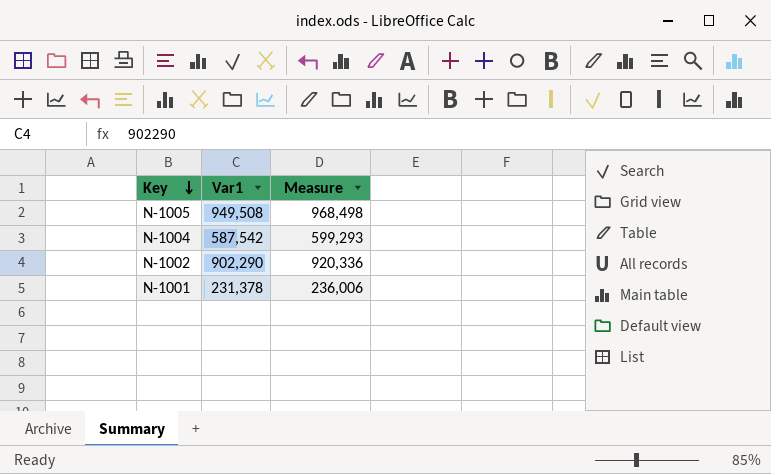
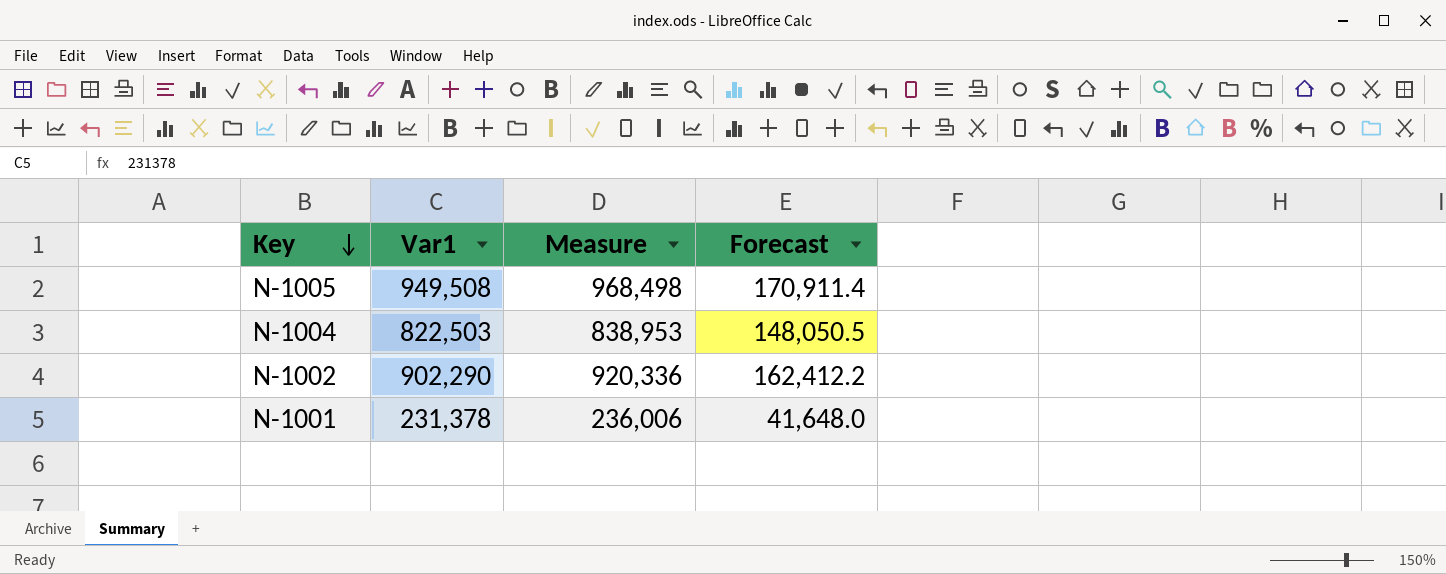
column Forecast | formula: none -> [Var1] * 0.18
N-1004 | Var1: 587,542 -> 822,503
N-1004 | Measure: 599,293 -> 838,953

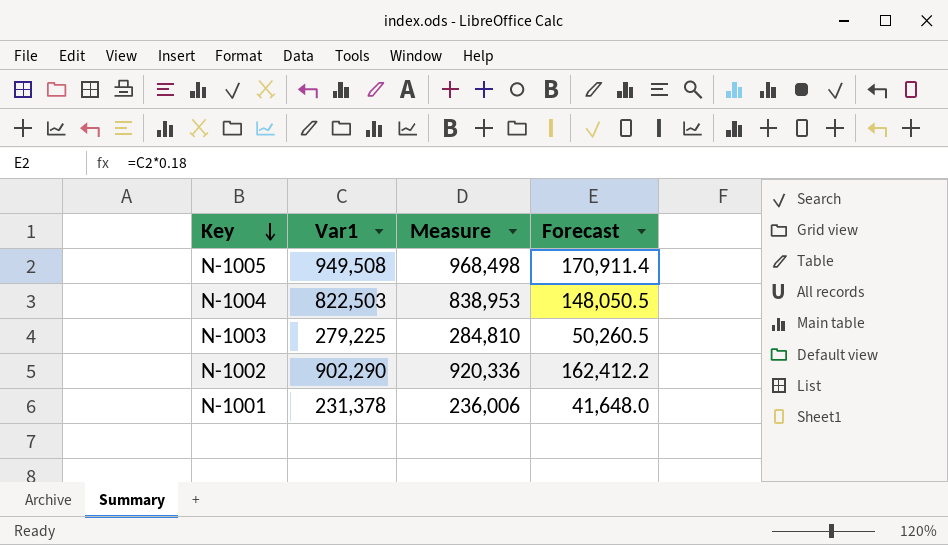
row N-1003: none -> 279,225 | 284,810 | 50,260.5

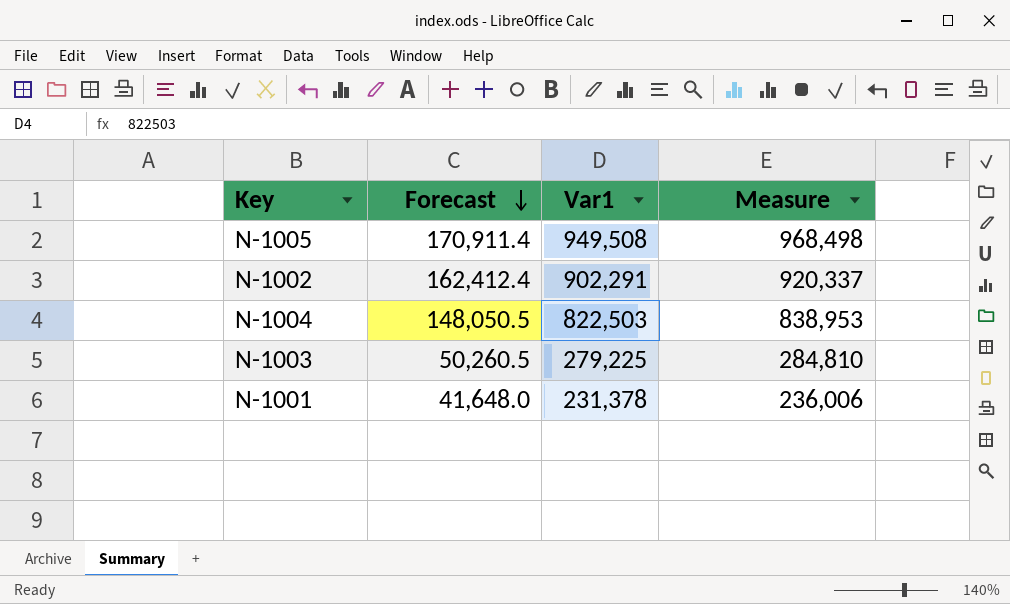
row order: Key descending -> Forecast descending
column Forecast | position: 4 -> 2
N-1002 | Forecast: 162,412.2 -> 162,412.4
N-1002 | Var1: 902,290 -> 902,291
N-1002 | Measure: 920,336 -> 920,337

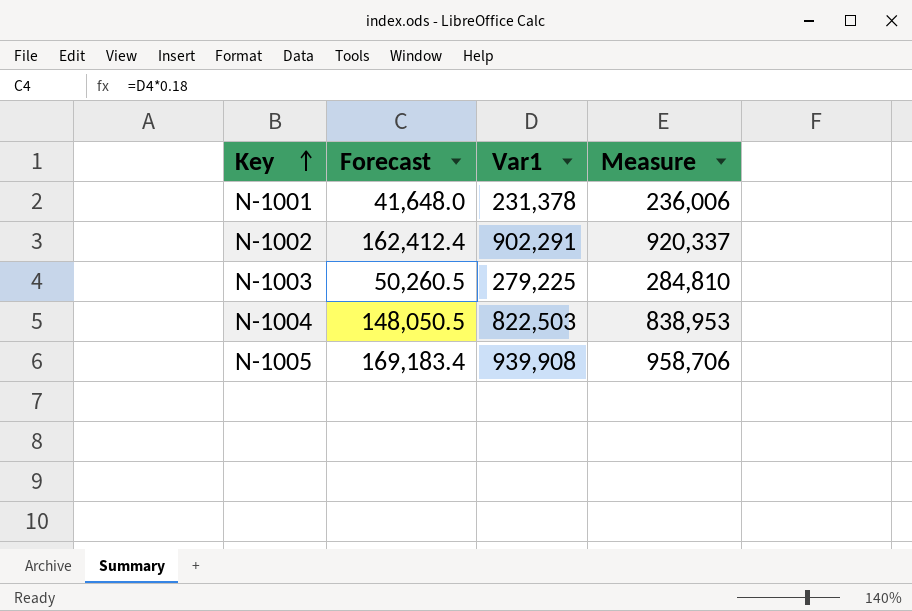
row order: Forecast descending -> Key ascending
N-1005 | Forecast: 170,911.4 -> 169,183.4
N-1005 | Var1: 949,508 -> 939,908
N-1005 | Measure: 968,498 -> 958,706

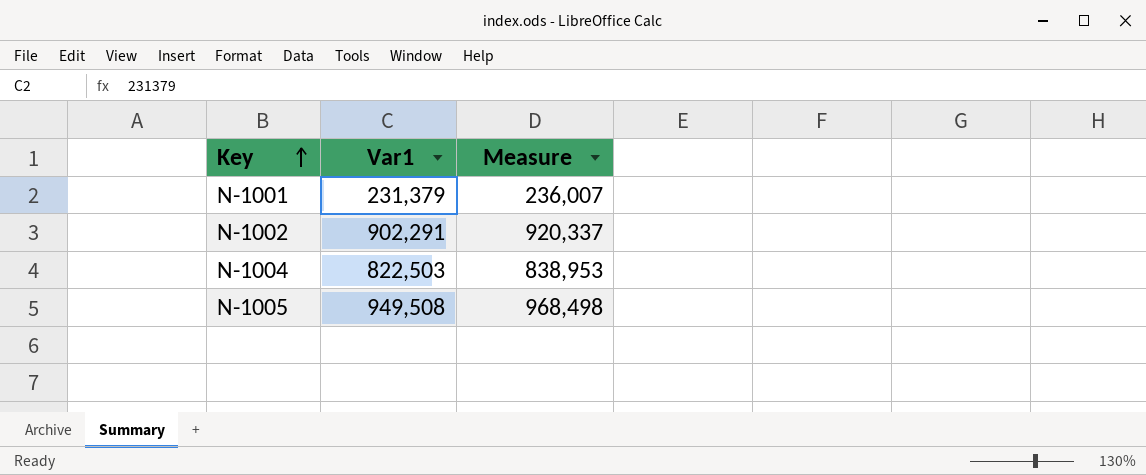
column Forecast | formula: [Var1] * 0.18 -> none
row N-1003: 50,260.5 | 279,225 | 284,810 -> none
N-1001 | Var1: 231,378 -> 231,379
N-1001 | Measure: 236,006 -> 236,007
N-1005 | Var1: 939,908 -> 949,508
N-1005 | Measure: 958,706 -> 968,498

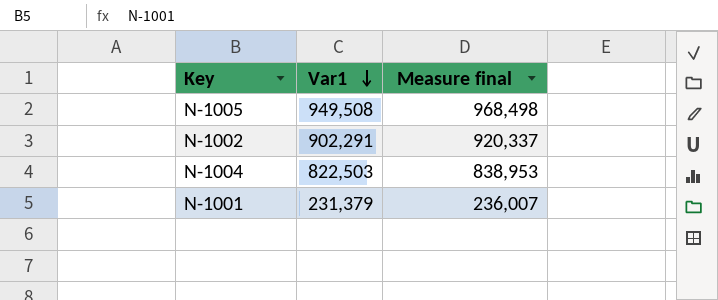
row order: Key ascending -> Var1 descending
column name: Measure -> Measure final

